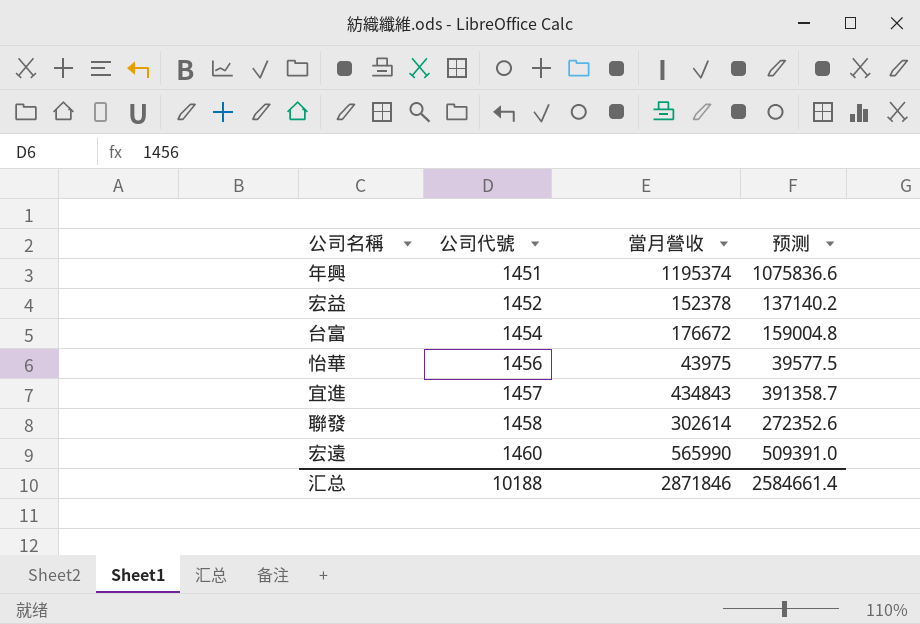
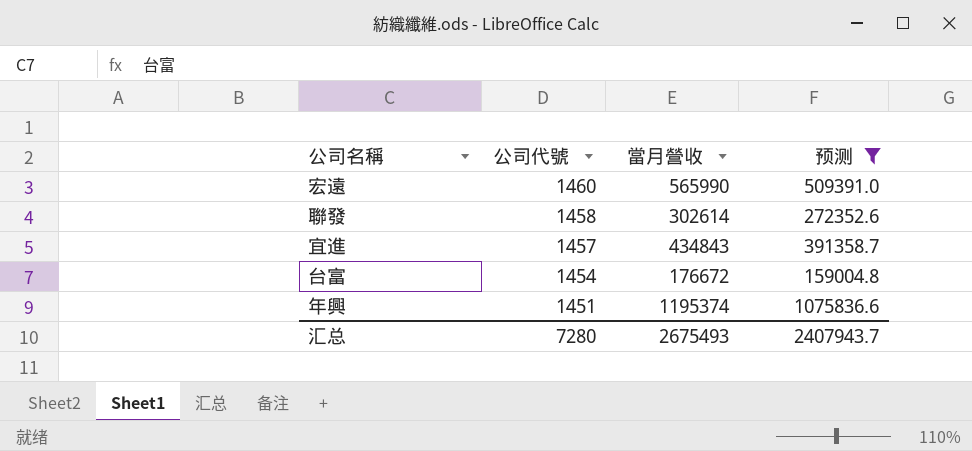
filter: none -> 预测 >= 159004.8
row order: 公司代號 ascending -> 公司代號 descending
汇总 | 公司代號: 10188 -> 7280
汇总 | 當月營收: 2871846 -> 2675493
汇总 | 预测: 2584661.4 -> 2407943.7

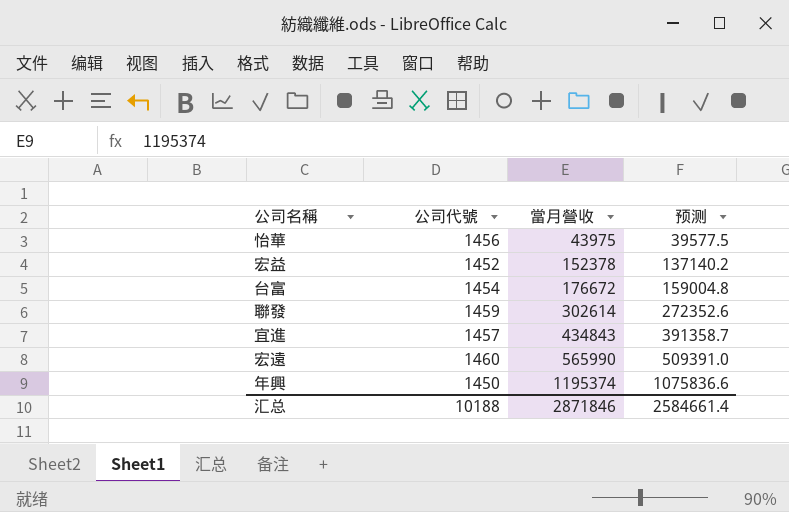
filter: 预测 >= 159004.8 -> none
row order: 公司代號 descending -> 當月營收 ascending
聯發 | 公司代號: 1458 -> 1459
年興 | 公司代號: 1451 -> 1450
汇总 | 公司代號: 7280 -> 10188
汇总 | 當月營收: 2675493 -> 2871846
汇总 | 预测: 2407943.7 -> 2584661.4

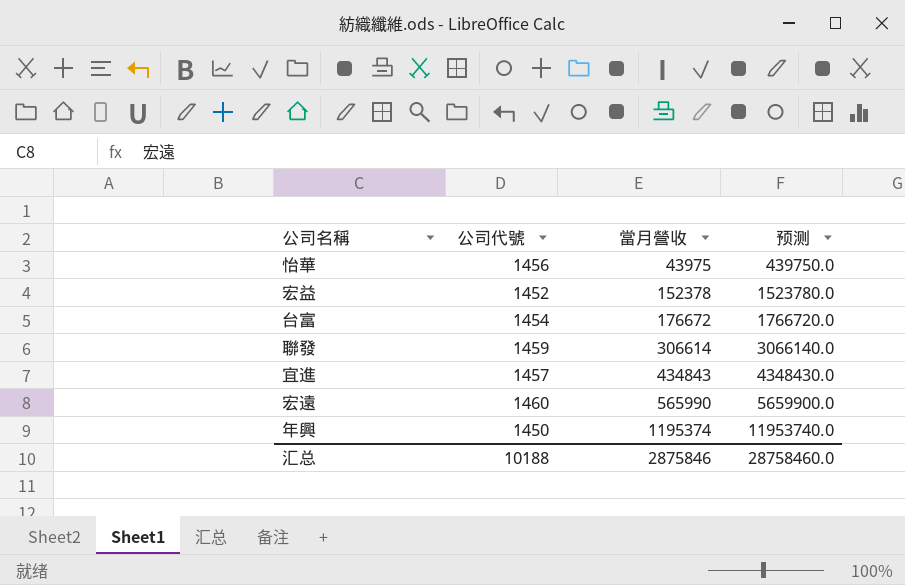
column 预测 | formula: [當月營收] * 0.9 -> [當月營收] * 10
聯發 | 當月營收: 302614 -> 306614
汇总 | 當月營收: 2871846 -> 2875846
汇总 | 预测: 2584661.4 -> 28758460.0

